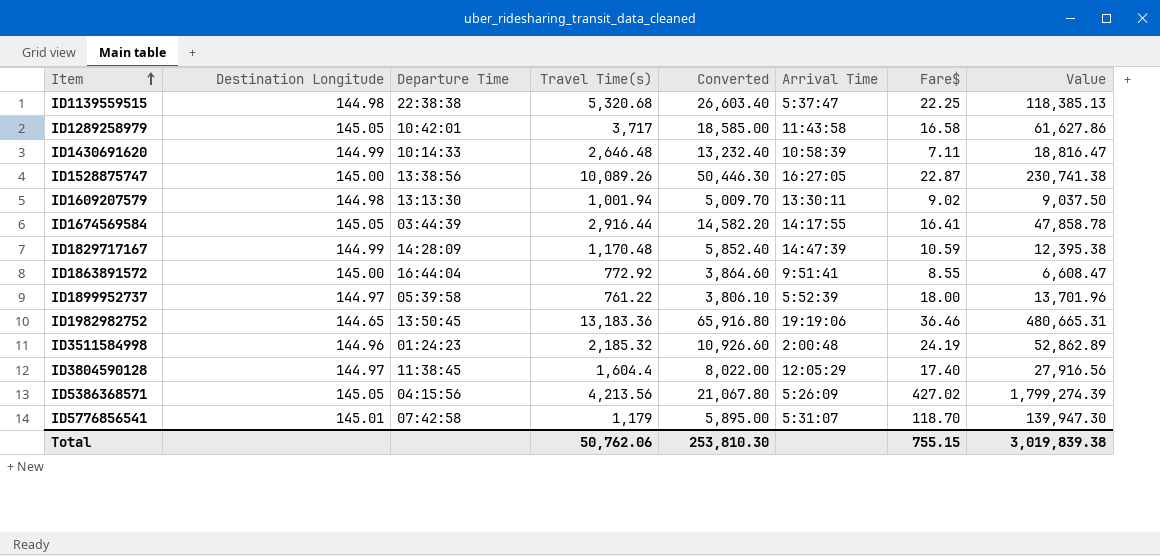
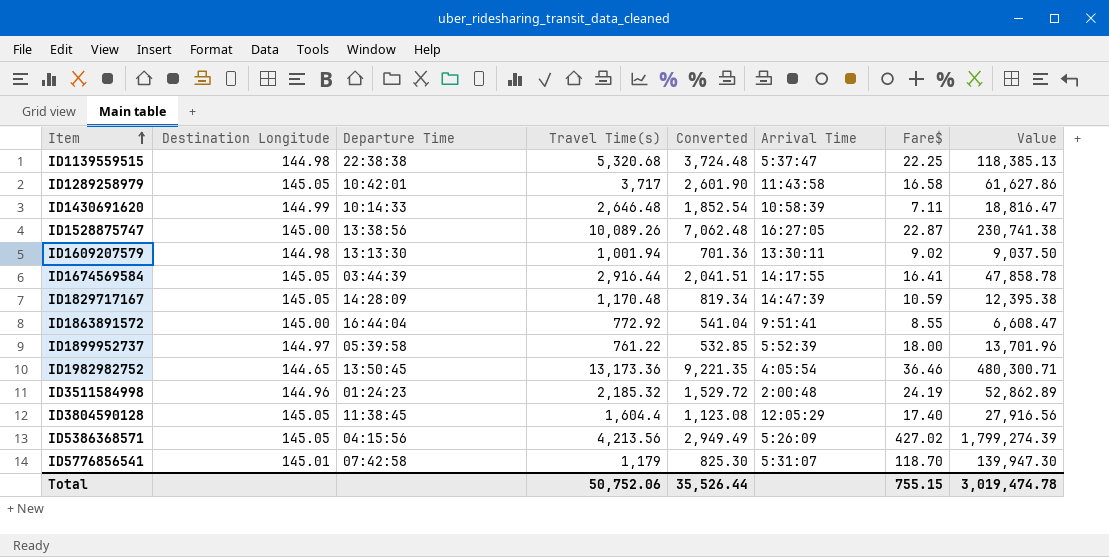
column Converted | formula: [Travel Time(s)] * 5 -> [Travel Time(s)] * 0.7
ID1829717167 | Destination Longitude: 144.99 -> 145.05
ID1982982752 | Travel Time(s): 13,183.36 -> 13,173.36
ID1982982752 | Arrival Time: 19:19:06 -> 4:05:54
ID1982982752 | Value: 480,665.31 -> 480,300.71
ID3804590128 | Destination Longitude: 144.97 -> 145.05
Total | Travel Time(s): 50,762.06 -> 50,752.06
Total | Converted: 253,810.30 -> 35,526.44
Total | Value: 3,019,839.38 -> 3,019,474.78

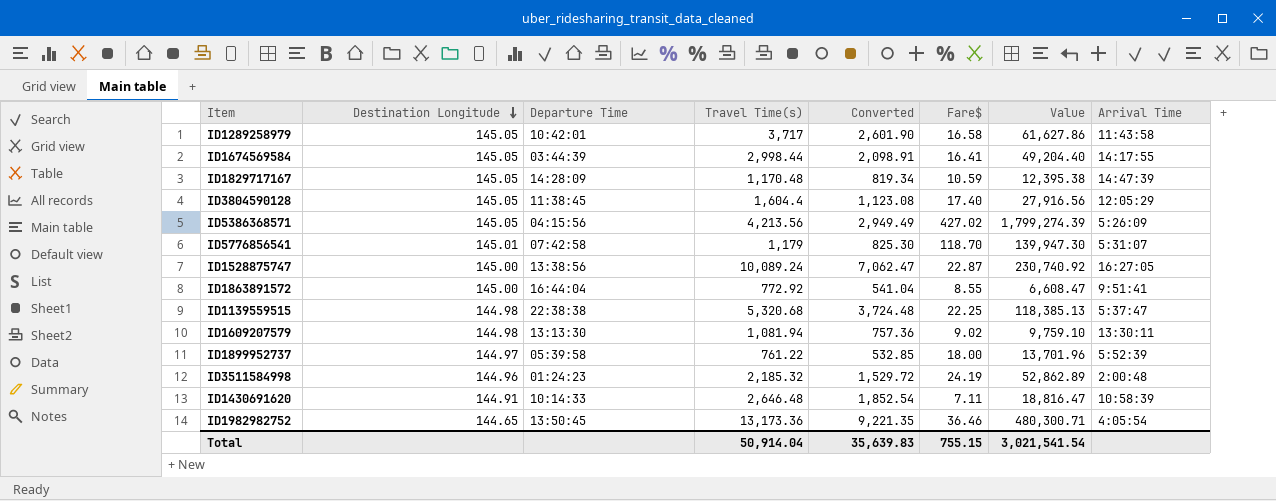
row order: Item ascending -> Destination Longitude descending
column Arrival Time | position: 6 -> 8
ID1674569584 | Travel Time(s): 2,916.44 -> 2,998.44
ID1674569584 | Converted: 2,041.51 -> 2,098.91
ID1674569584 | Value: 47,858.78 -> 49,204.40
ID1528875747 | Travel Time(s): 10,089.26 -> 10,089.24
ID1528875747 | Converted: 7,062.48 -> 7,062.47
ID1528875747 | Value: 230,741.38 -> 230,740.92
ID1609207579 | Travel Time(s): 1,001.94 -> 1,081.94
ID1609207579 | Converted: 701.36 -> 757.36
ID1609207579 | Value: 9,037.50 -> 9,759.10
ID1430691620 | Destination Longitude: 144.99 -> 144.91
Total | Travel Time(s): 50,752.06 -> 50,914.04
Total | Converted: 35,526.44 -> 35,639.83
Total | Value: 3,019,474.78 -> 3,021,541.54

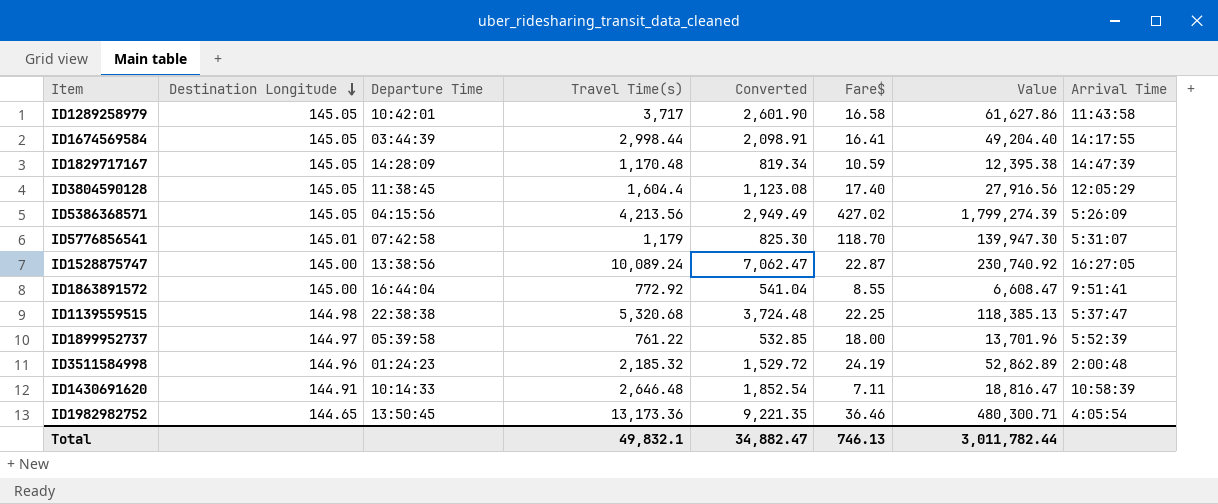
row ID1609207579: 144.98 | 13:13:30 | 1,081.94 | 757.36 | 9.02 | 9,759.10 | 13:30:11 -> none
Total | Travel Time(s): 50,914.04 -> 49,832.1
Total | Converted: 35,639.83 -> 34,882.47
Total | Fare$: 755.15 -> 746.13
Total | Value: 3,021,541.54 -> 3,011,782.44

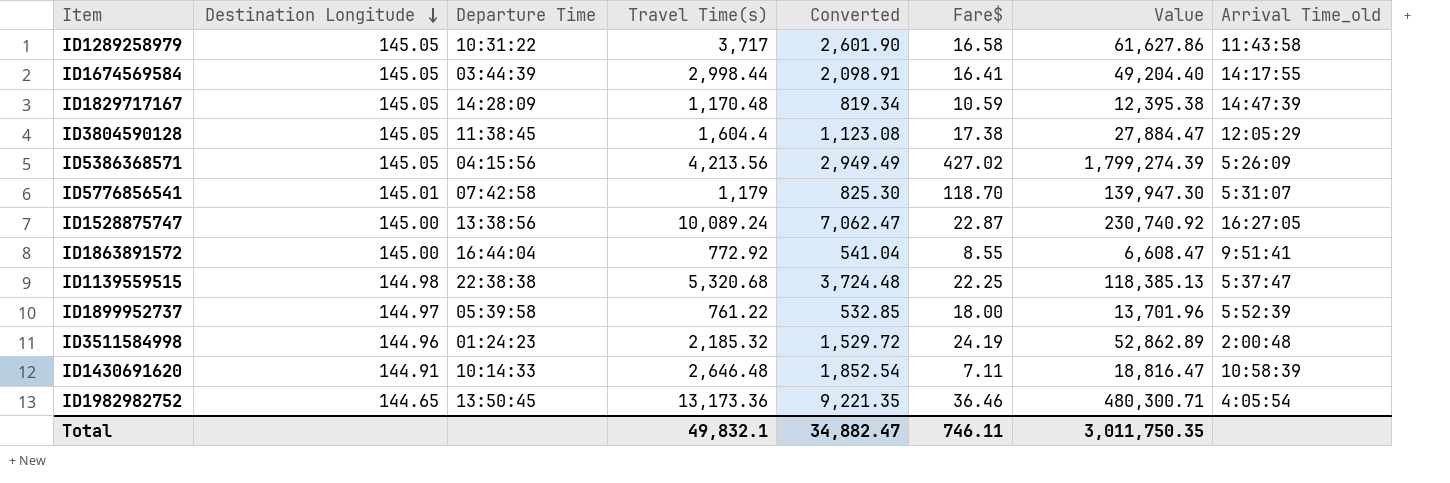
column name: Arrival Time -> Arrival Time_old
ID1289258979 | Departure Time: 10:42:01 -> 10:31:22
ID3804590128 | Fare$: 17.40 -> 17.38
ID3804590128 | Value: 27,916.56 -> 27,884.47
Total | Fare$: 746.13 -> 746.11
Total | Value: 3,011,782.44 -> 3,011,750.35

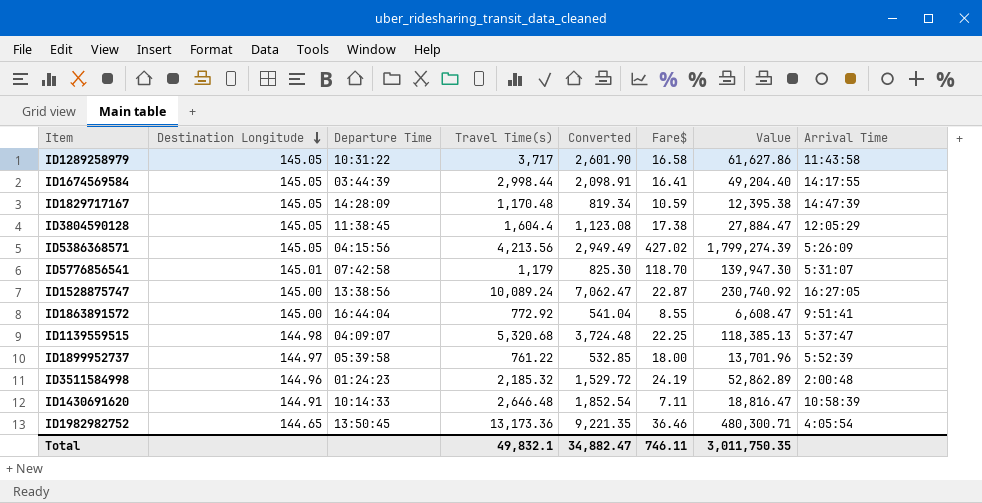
column name: Arrival Time_old -> Arrival Time
ID1139559515 | Departure Time: 22:38:38 -> 04:09:07

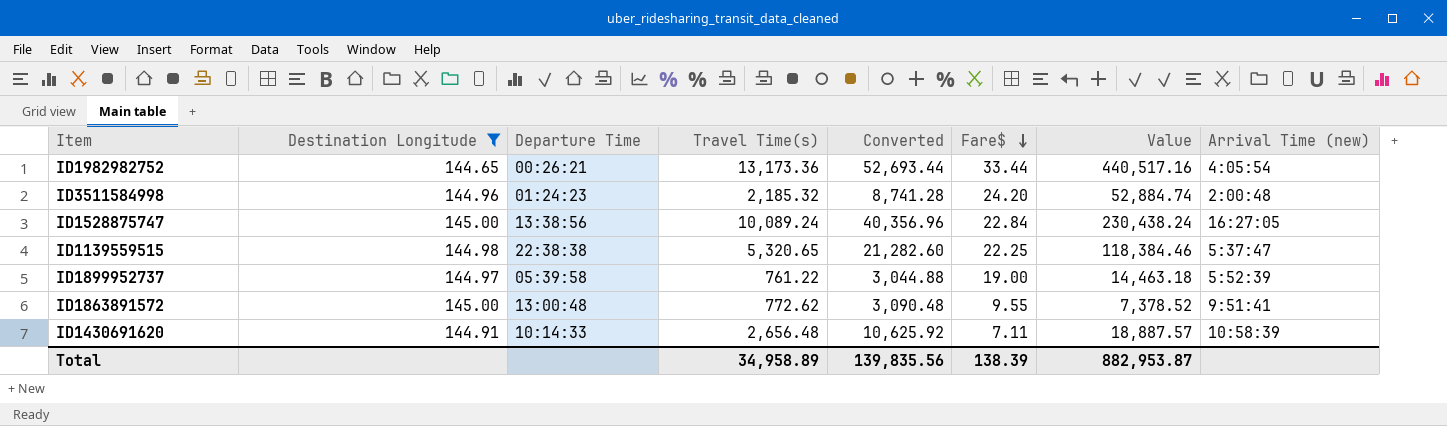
filter: none -> Destination Longitude <= 145.00
row order: Destination Longitude descending -> Fare$ descending
column Converted | formula: [Travel Time(s)] * 0.7 -> [Travel Time(s)] * 4
column name: Arrival Time -> Arrival Time (new)
ID1982982752 | Departure Time: 13:50:45 -> 00:26:21
ID1982982752 | Fare$: 36.46 -> 33.44
ID1982982752 | Value: 480,300.71 -> 440,517.16
ID3511584998 | Fare$: 24.19 -> 24.20
ID3511584998 | Value: 52,862.89 -> 52,884.74
ID1528875747 | Fare$: 22.87 -> 22.84
ID1528875747 | Value: 230,740.92 -> 230,438.24
ID1139559515 | Departure Time: 04:09:07 -> 22:38:38
ID1139559515 | Travel Time(s): 5,320.68 -> 5,320.65
ID1139559515 | Value: 118,385.13 -> 118,384.46
ID1899952737 | Fare$: 18.00 -> 19.00
ID1899952737 | Value: 13,701.96 -> 14,463.18
ID1863891572 | Departure Time: 16:44:04 -> 13:00:48
ID1863891572 | Travel Time(s): 772.92 -> 772.62
ID1863891572 | Fare$: 8.55 -> 9.55
ID1863891572 | Value: 6,608.47 -> 7,378.52
ID1430691620 | Travel Time(s): 2,646.48 -> 2,656.48
ID1430691620 | Value: 18,816.47 -> 18,887.57
Total | Travel Time(s): 49,832.1 -> 34,958.89
Total | Converted: 34,882.47 -> 139,835.56
Total | Fare$: 746.11 -> 138.39
Total | Value: 3,011,750.35 -> 882,953.87

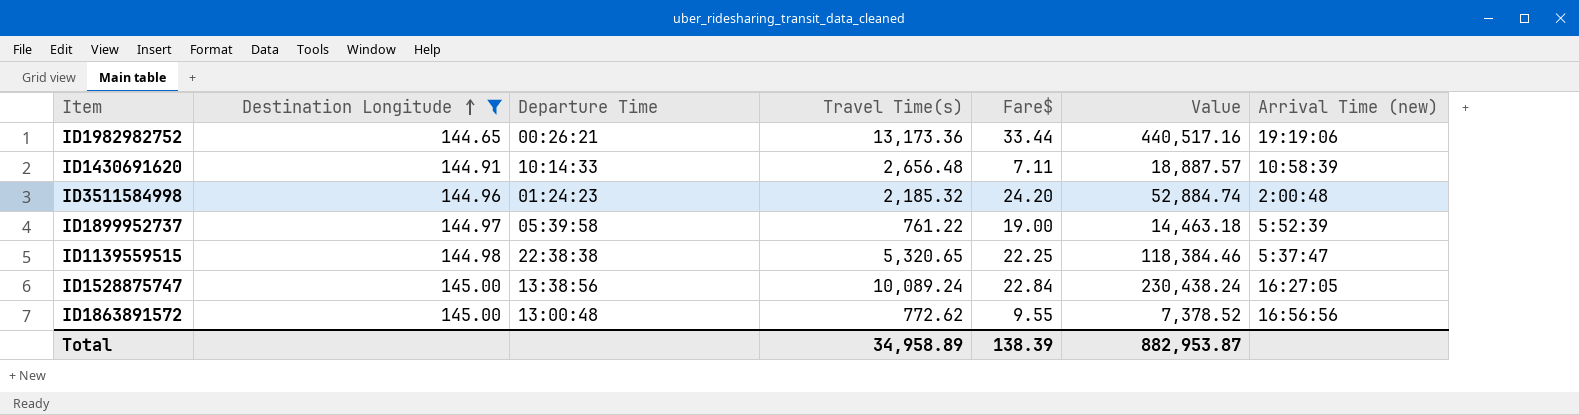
row order: Fare$ descending -> Destination Longitude ascending
column Converted | formula: [Travel Time(s)] * 4 -> none
ID1982982752 | Arrival Time (new): 4:05:54 -> 19:19:06
ID1863891572 | Arrival Time (new): 9:51:41 -> 16:56:56

